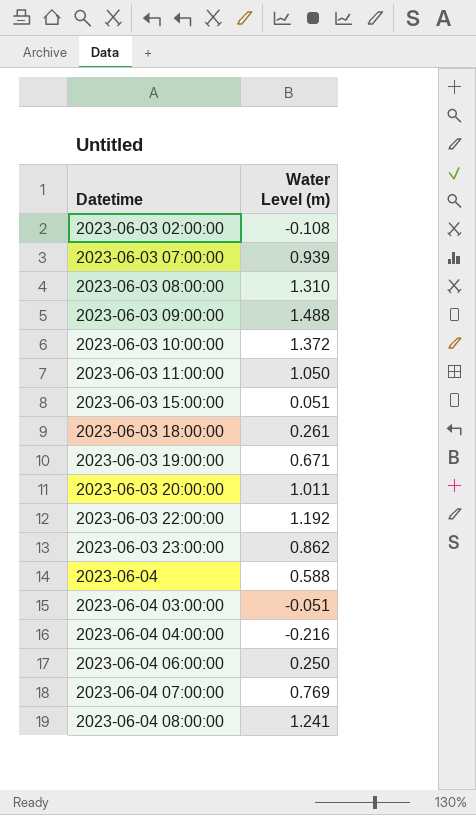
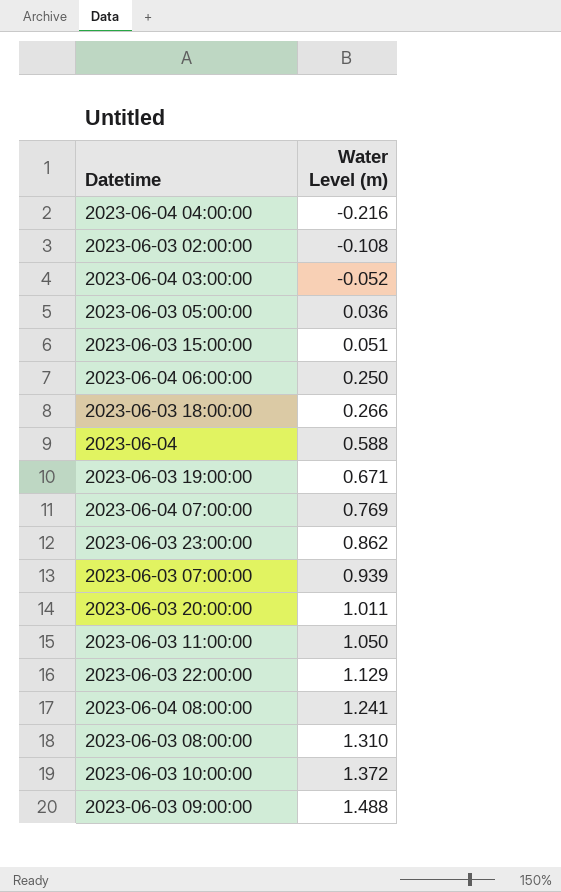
row order: Datetime ascending -> Water Level (m) ascending
2023-06-04 03:00:00 | Water Level (m): -0.051 -> -0.052
row 2023-06-03 05:00:00: none -> 0.036
2023-06-03 18:00:00 | Water Level (m): 0.261 -> 0.266
2023-06-03 22:00:00 | Water Level (m): 1.192 -> 1.129

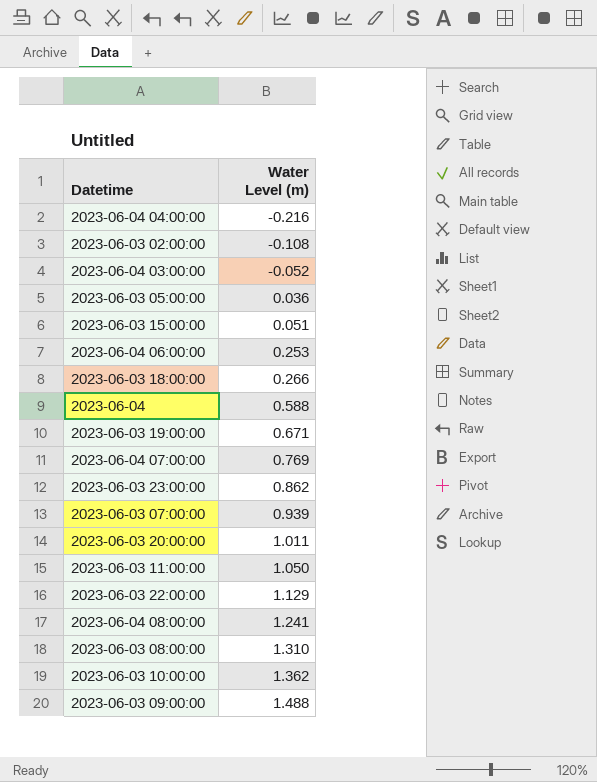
2023-06-04 06:00:00 | Water Level (m): 0.250 -> 0.253
2023-06-03 10:00:00 | Water Level (m): 1.372 -> 1.362

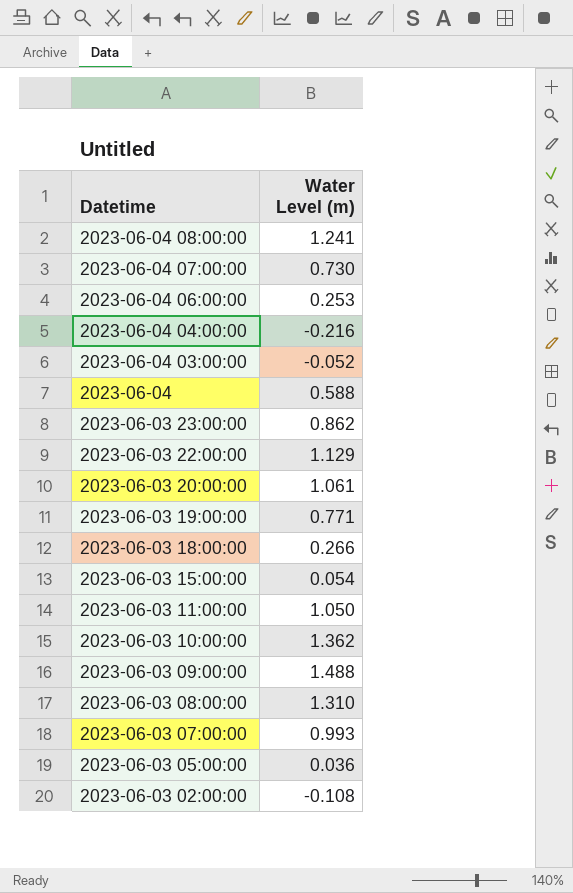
row order: Water Level (m) ascending -> Datetime descending
2023-06-04 07:00:00 | Water Level (m): 0.769 -> 0.730
2023-06-03 20:00:00 | Water Level (m): 1.011 -> 1.061
2023-06-03 19:00:00 | Water Level (m): 0.671 -> 0.771
2023-06-03 15:00:00 | Water Level (m): 0.051 -> 0.054
2023-06-03 07:00:00 | Water Level (m): 0.939 -> 0.993

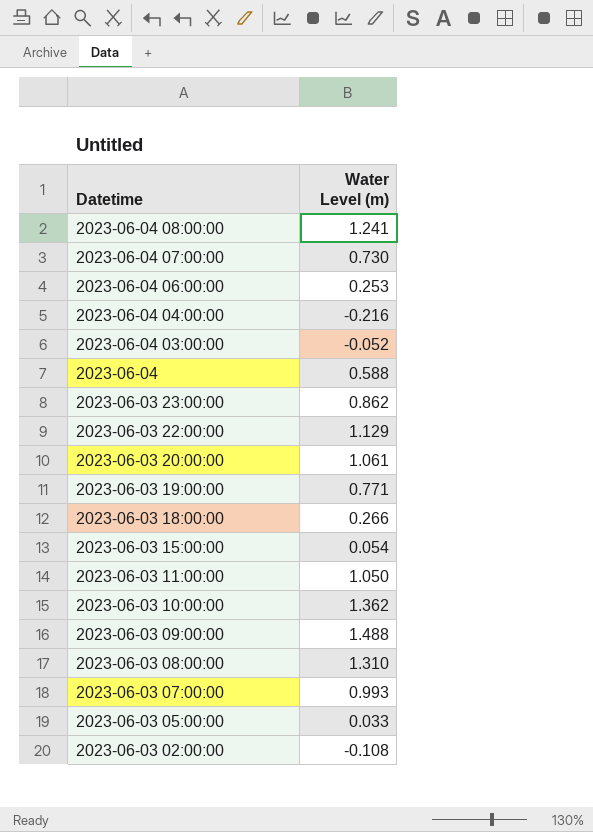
2023-06-03 05:00:00 | Water Level (m): 0.036 -> 0.033

